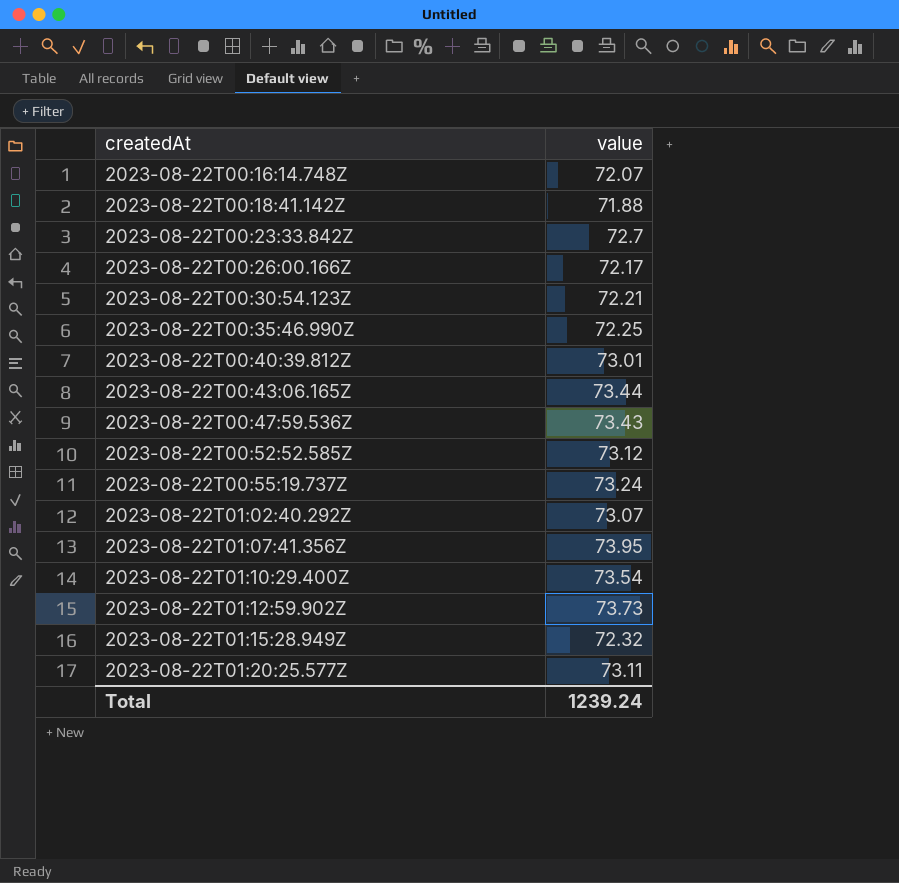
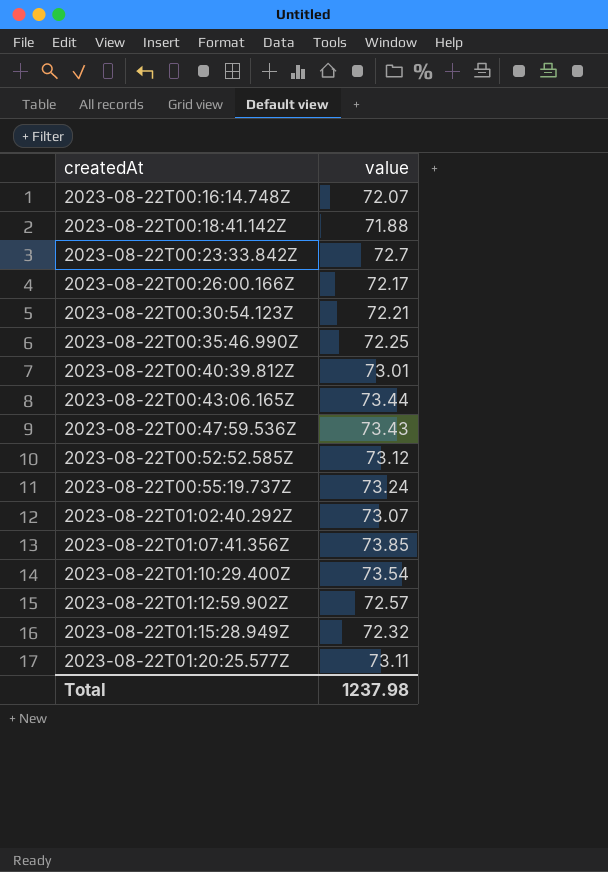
2023-08-22T01:07:41.356Z | value: 73.95 -> 73.85
2023-08-22T01:12:59.902Z | value: 73.73 -> 72.57
Total | value: 1239.24 -> 1237.98

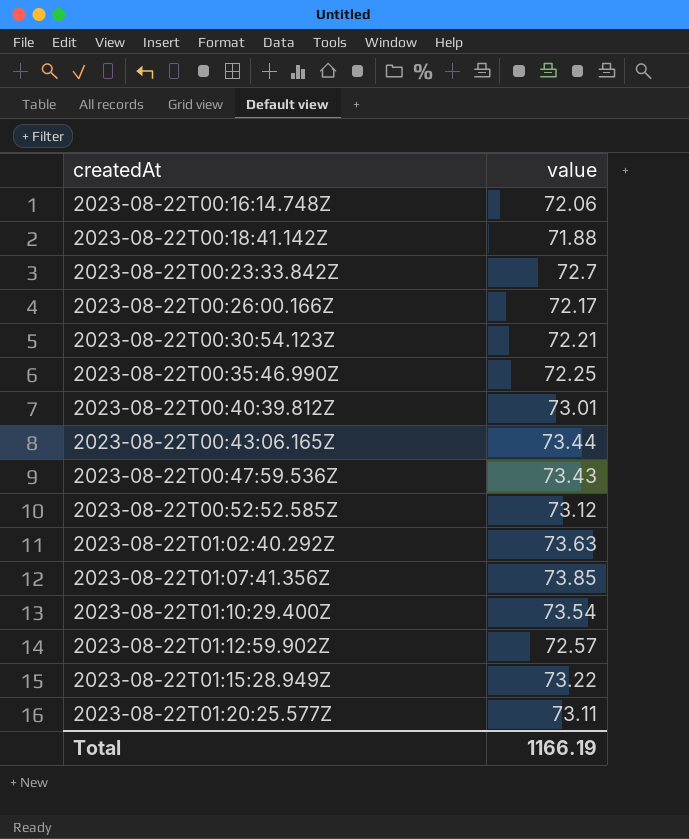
row 2023-08-22T00:55:19.737Z: 73.24 -> none
2023-08-22T00:16:14.748Z | value: 72.07 -> 72.06
2023-08-22T01:02:40.292Z | value: 73.07 -> 73.63
2023-08-22T01:15:28.949Z | value: 72.32 -> 73.22
Total | value: 1237.98 -> 1166.19

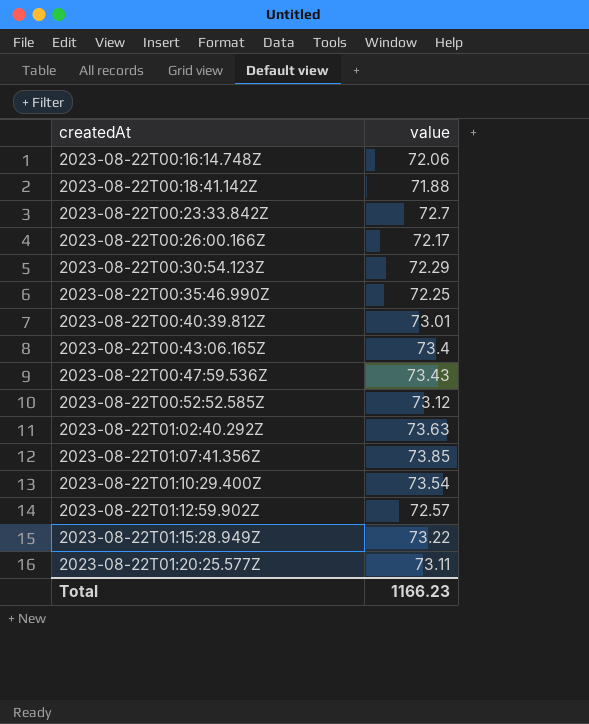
2023-08-22T00:30:54.123Z | value: 72.21 -> 72.29
2023-08-22T00:43:06.165Z | value: 73.44 -> 73.4
Total | value: 1166.19 -> 1166.23

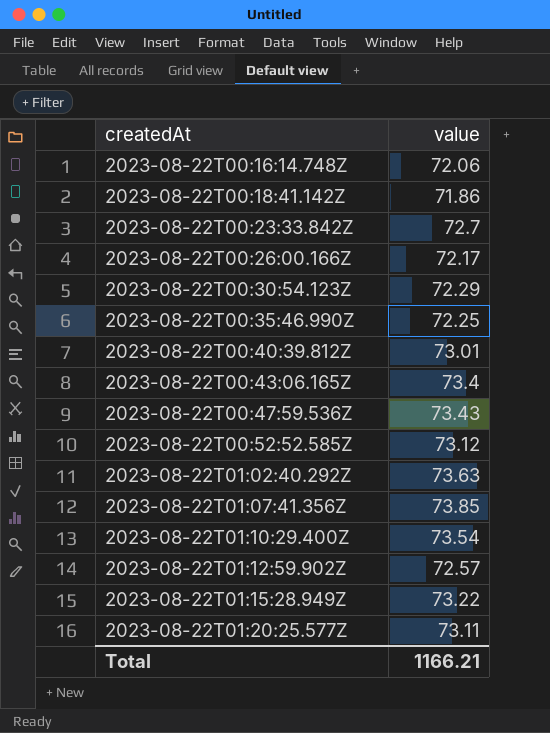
2023-08-22T00:18:41.142Z | value: 71.88 -> 71.86
Total | value: 1166.23 -> 1166.21

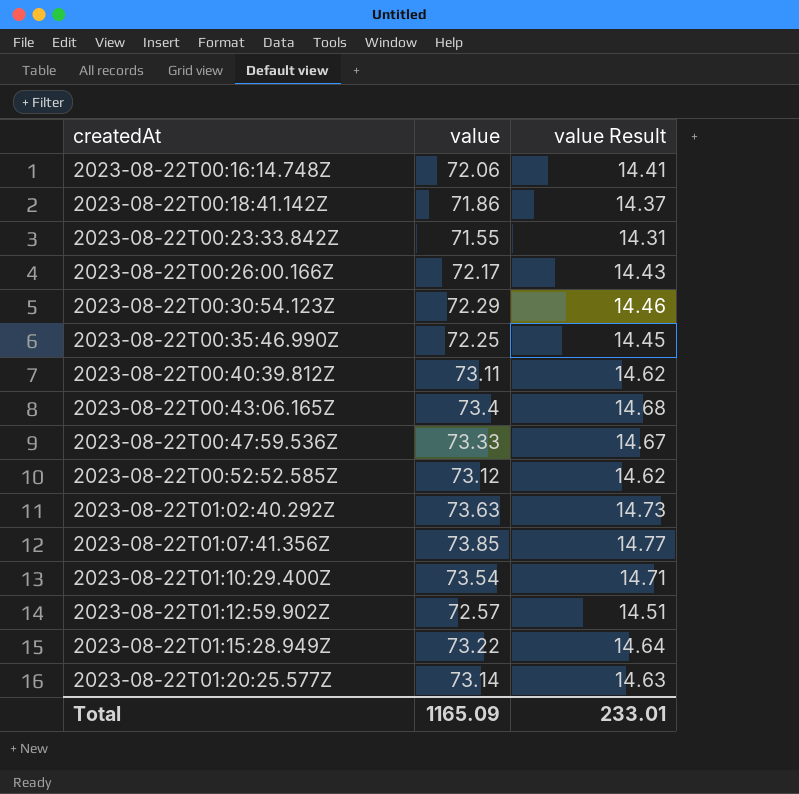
column value Result | formula: none -> [value] * 0.2
2023-08-22T00:23:33.842Z | value: 72.7 -> 71.55
2023-08-22T00:40:39.812Z | value: 73.01 -> 73.11
2023-08-22T00:47:59.536Z | value: 73.43 -> 73.33
2023-08-22T01:20:25.577Z | value: 73.11 -> 73.14
Total | value: 1166.21 -> 1165.09

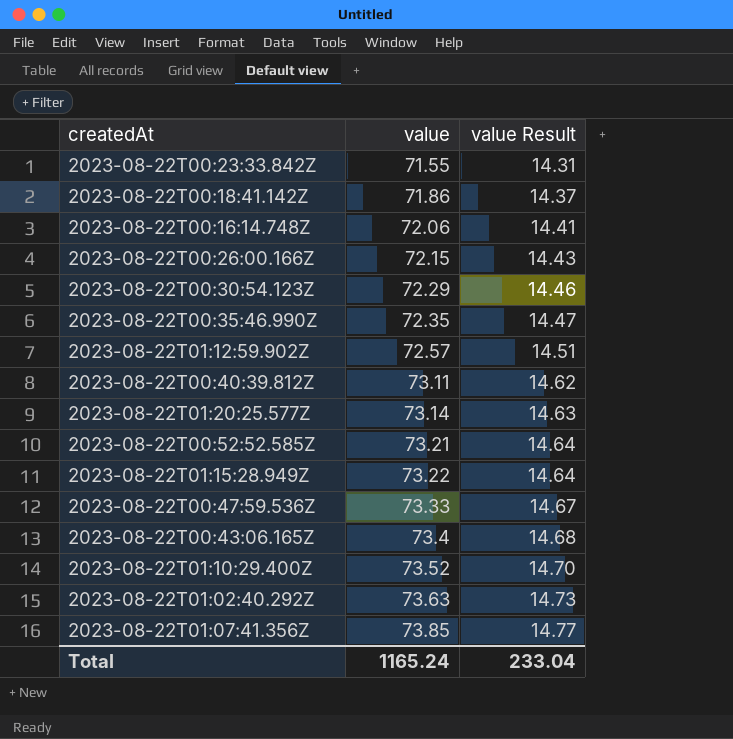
row order: createdAt ascending -> value ascending
2023-08-22T00:26:00.166Z | value: 72.17 -> 72.15
2023-08-22T00:35:46.990Z | value: 72.25 -> 72.35
2023-08-22T00:35:46.990Z | value Result: 14.45 -> 14.47
2023-08-22T00:52:52.585Z | value: 73.12 -> 73.21
2023-08-22T00:52:52.585Z | value Result: 14.62 -> 14.64
2023-08-22T01:10:29.400Z | value: 73.54 -> 73.52
2023-08-22T01:10:29.400Z | value Result: 14.71 -> 14.70
Total | value: 1165.09 -> 1165.24
Total | value Result: 233.01 -> 233.04

